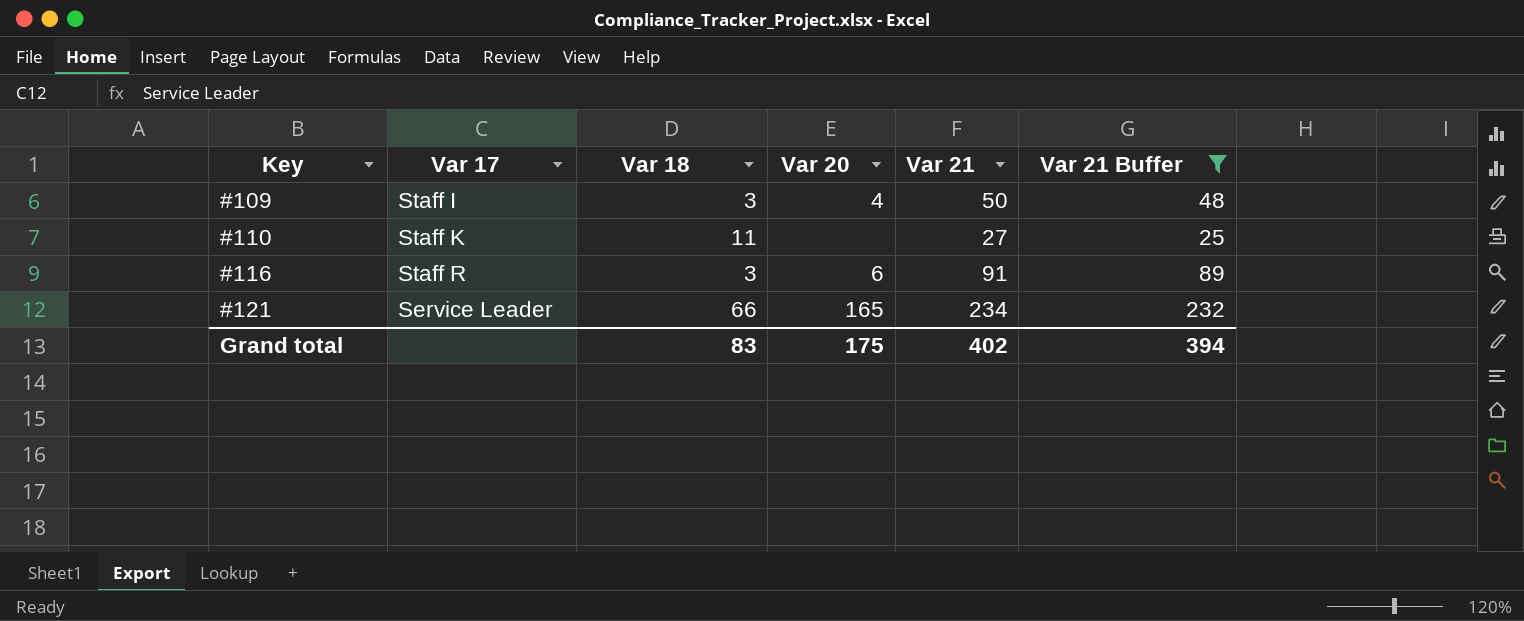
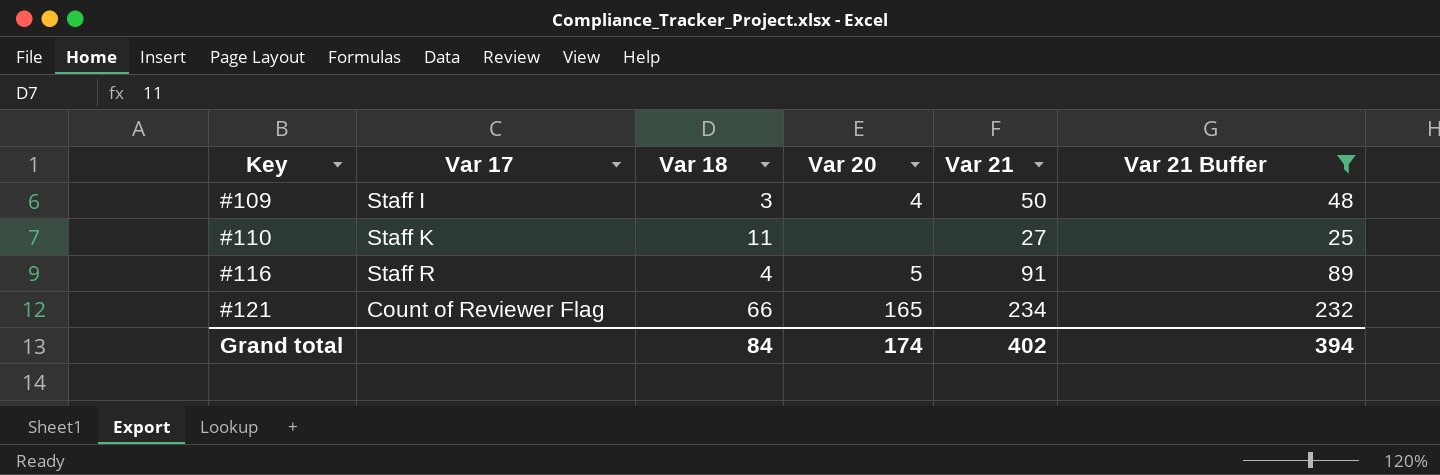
#116 | Var 18: 3 -> 4
#116 | Var 20: 6 -> 5
#121 | Var 17: Service Leader -> Count of Reviewer Flag
Grand total | Var 18: 83 -> 84
Grand total | Var 20: 175 -> 174

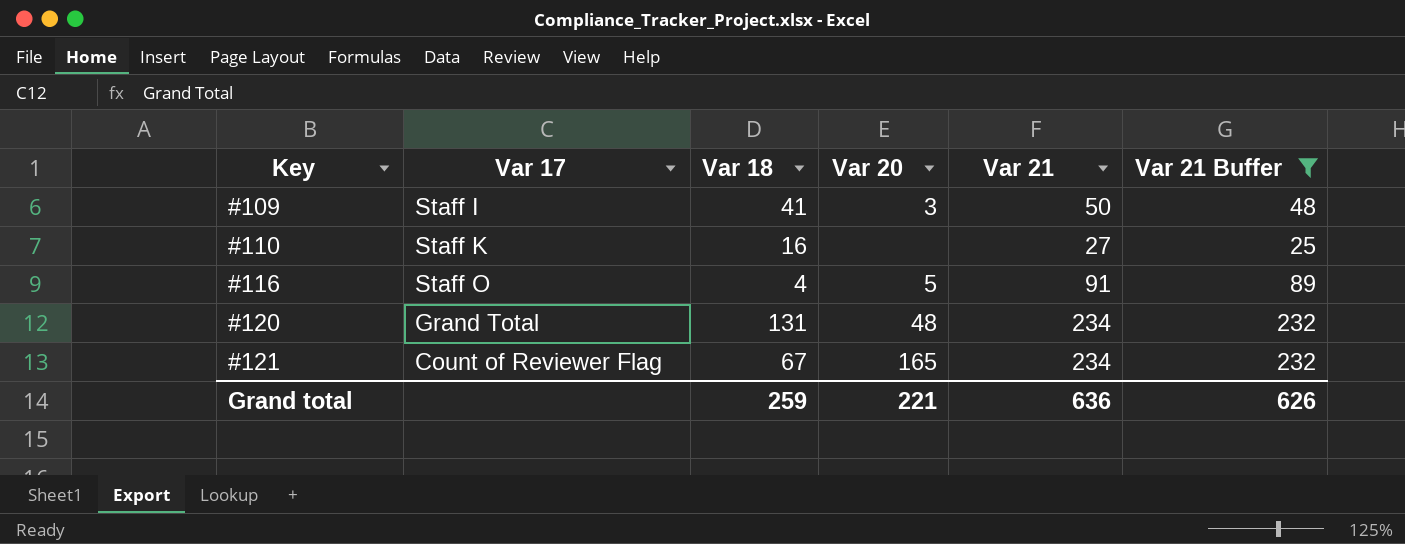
#109 | Var 18: 3 -> 41
#109 | Var 20: 4 -> 3
#110 | Var 18: 11 -> 16
#116 | Var 17: Staff R -> Staff O
row #120: none -> Grand Total | 131 | 48 | 234 | 232
#121 | Var 18: 66 -> 67
Grand total | Var 18: 84 -> 259
Grand total | Var 20: 174 -> 221
Grand total | Var 21: 402 -> 636
Grand total | Var 21 Buffer: 394 -> 626

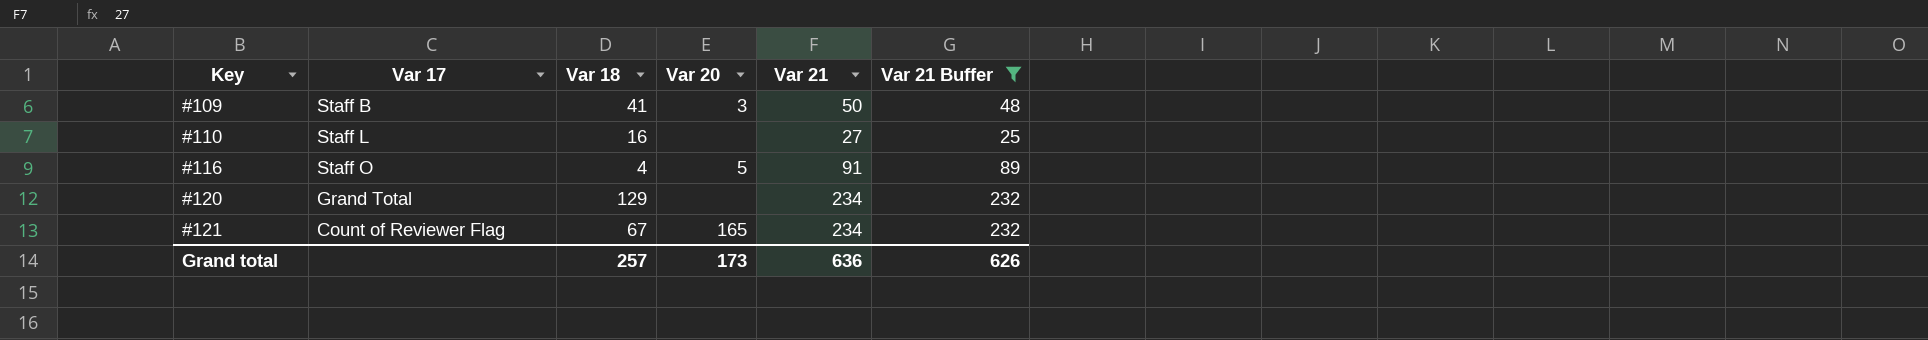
#109 | Var 17: Staff I -> Staff B
#110 | Var 17: Staff K -> Staff L
#120 | Var 18: 131 -> 129
#120 | Var 20: 48 -> none
Grand total | Var 18: 259 -> 257
Grand total | Var 20: 221 -> 173

